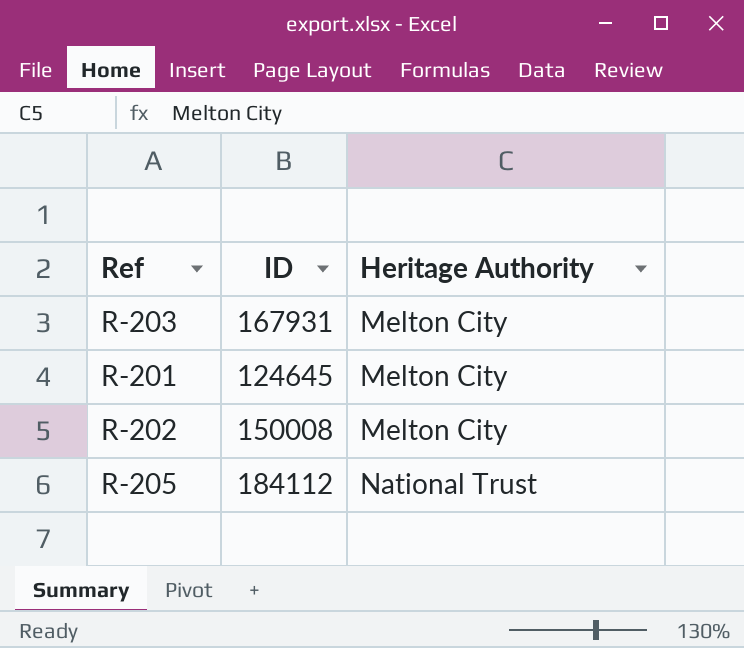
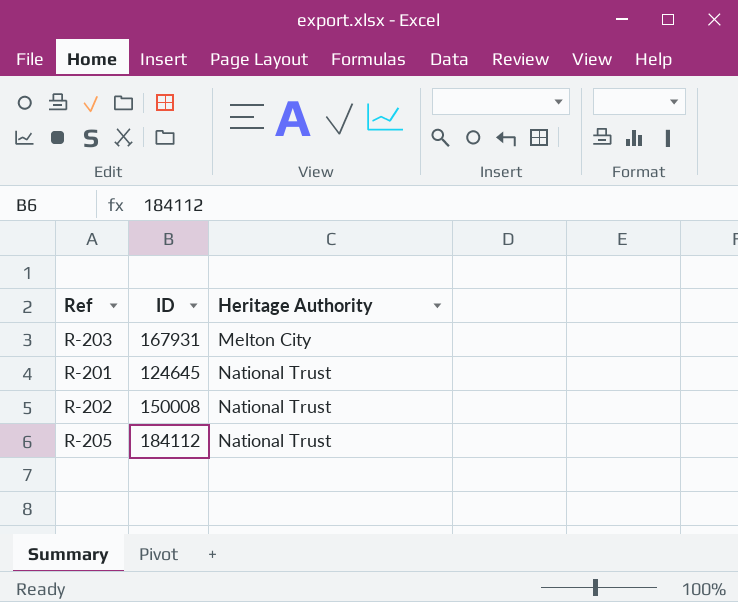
R-201 | Heritage Authority: Melton City -> National Trust
R-202 | Heritage Authority: Melton City -> National Trust

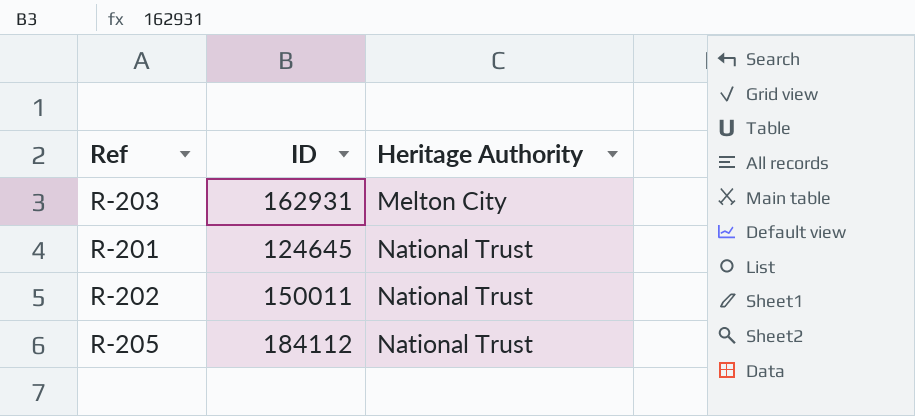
R-203 | ID: 167931 -> 162931
R-202 | ID: 150008 -> 150011

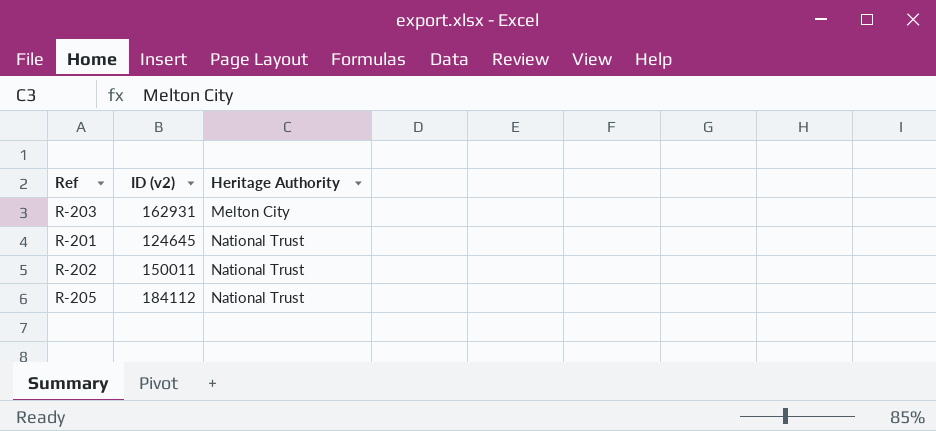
column name: ID -> ID (v2)

